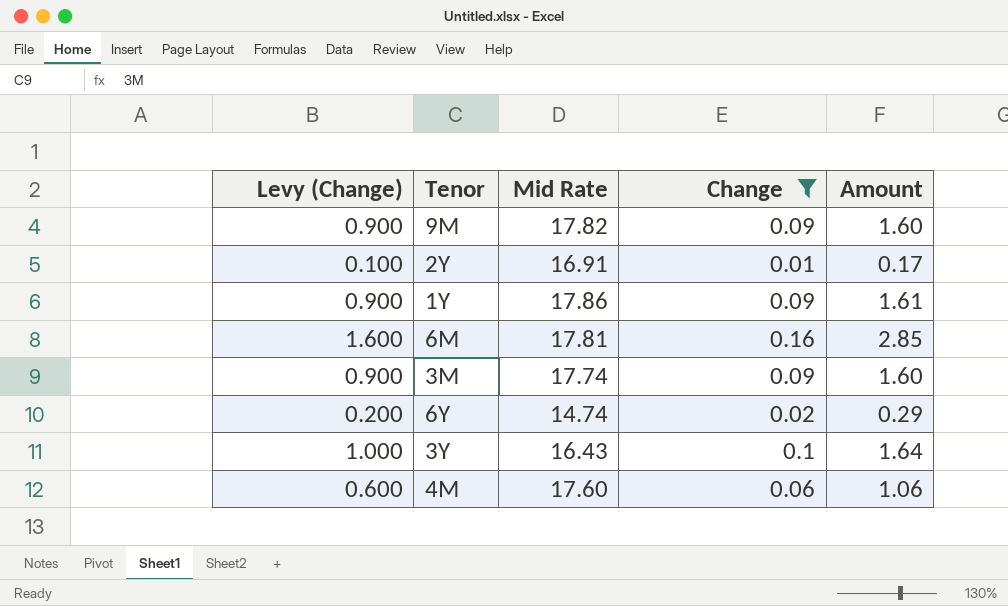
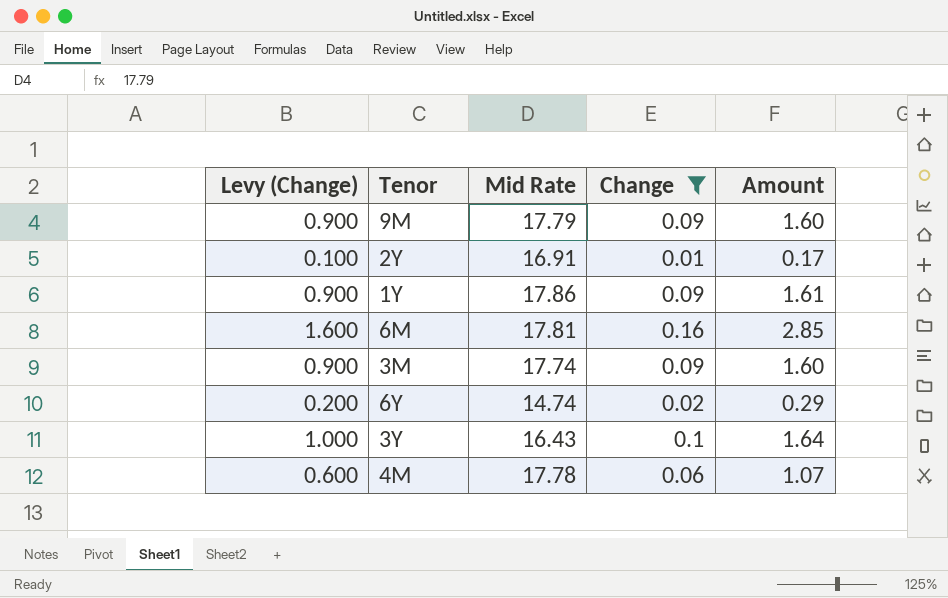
9M | Mid Rate: 17.82 -> 17.79
4M | Mid Rate: 17.60 -> 17.78
4M | Amount: 1.06 -> 1.07

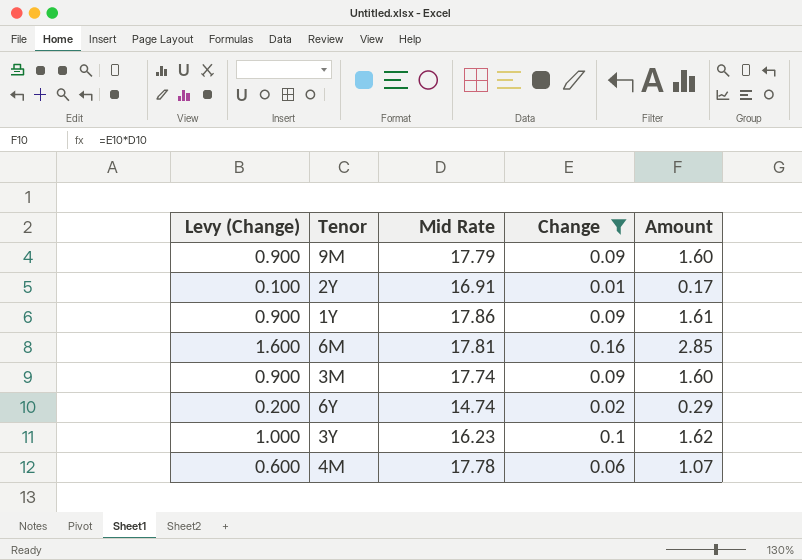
3Y | Mid Rate: 16.43 -> 16.23
3Y | Amount: 1.64 -> 1.62

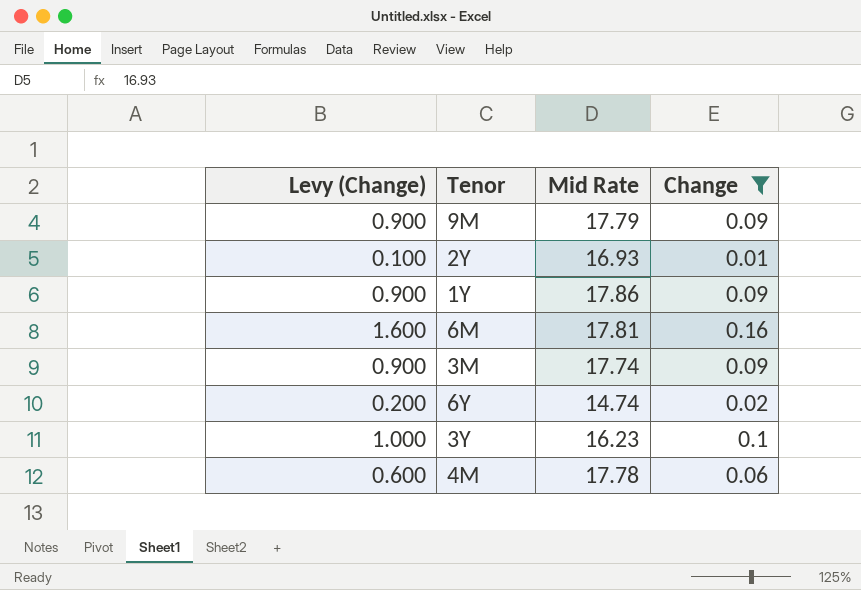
column Amount | formula: [Mid Rate] * [Change] -> none
2Y | Mid Rate: 16.91 -> 16.93

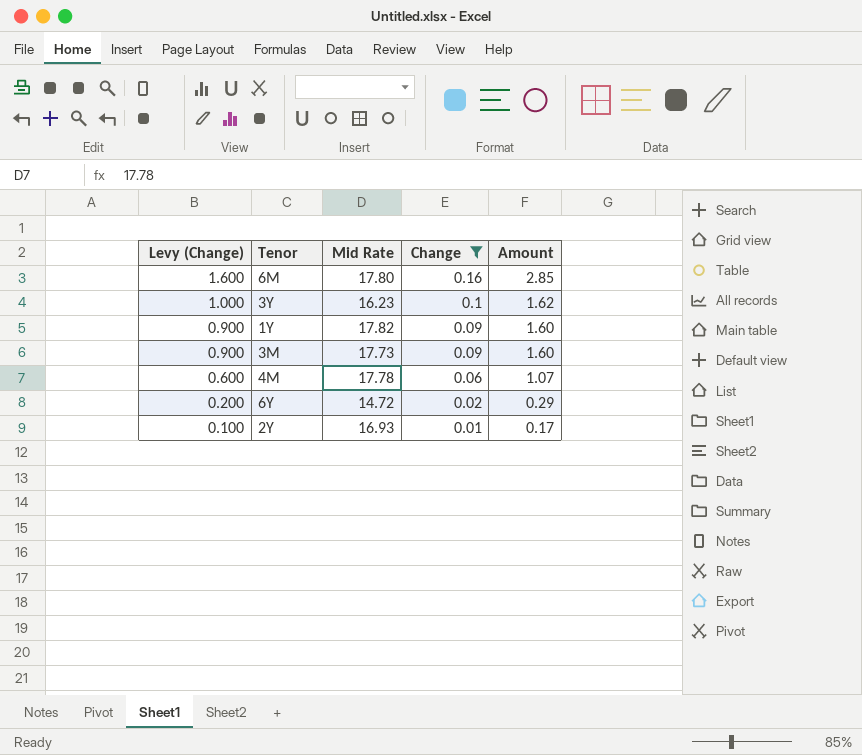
row order: none -> Levy (Change) descending
column Amount | formula: none -> [Mid Rate] * [Change]
row 9M: 0.900 | 17.79 | 0.09 -> none
6M | Mid Rate: 17.81 -> 17.80
1Y | Mid Rate: 17.86 -> 17.82
3M | Mid Rate: 17.74 -> 17.73
6Y | Mid Rate: 14.74 -> 14.72

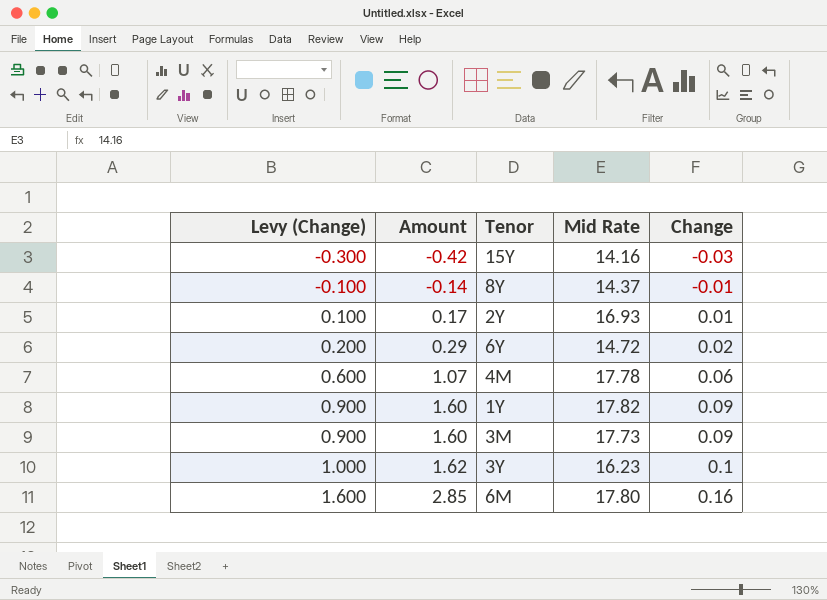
filter: Change >= 0.01 -> none
row order: Levy (Change) descending -> Levy (Change) ascending
column Amount | position: 5 -> 2

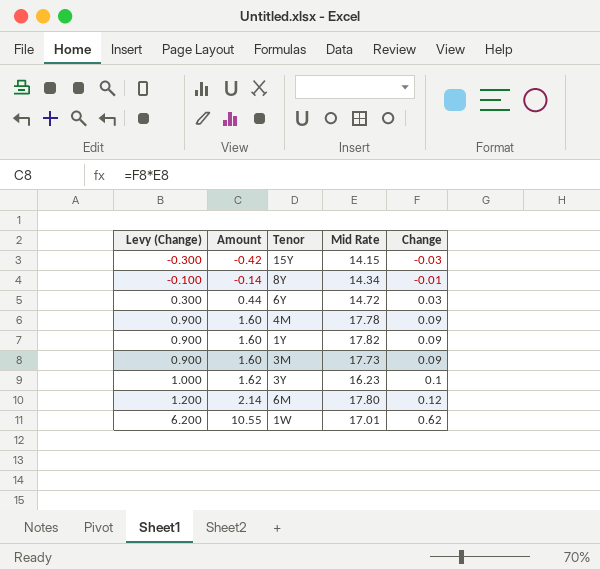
row 2Y: 0.100 | 0.17 | 16.93 | 0.01 -> none
15Y | Mid Rate: 14.16 -> 14.15
8Y | Mid Rate: 14.37 -> 14.34
6Y | Levy (Change): 0.200 -> 0.300
6Y | Amount: 0.29 -> 0.44
6Y | Change: 0.02 -> 0.03
4M | Levy (Change): 0.600 -> 0.900
4M | Amount: 1.07 -> 1.60
4M | Change: 0.06 -> 0.09
6M | Levy (Change): 1.600 -> 1.200
6M | Amount: 2.85 -> 2.14
6M | Change: 0.16 -> 0.12
row 1W: none -> 6.200 | 10.55 | 17.01 | 0.62

